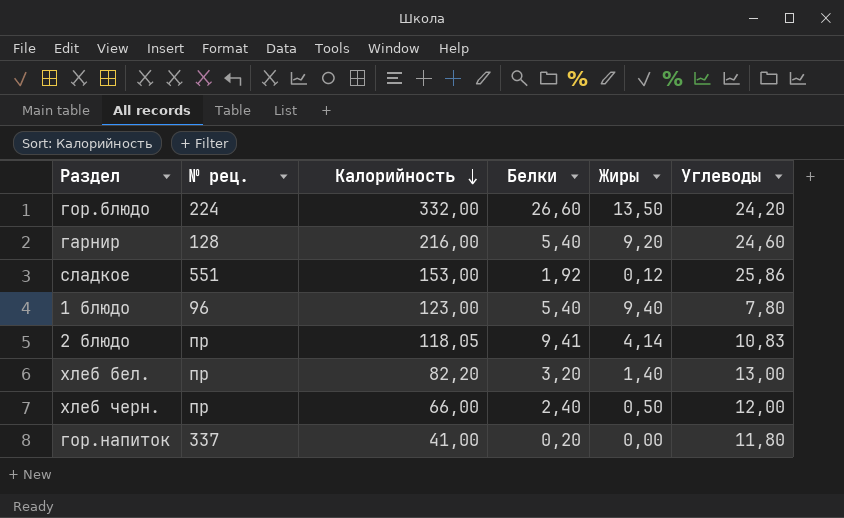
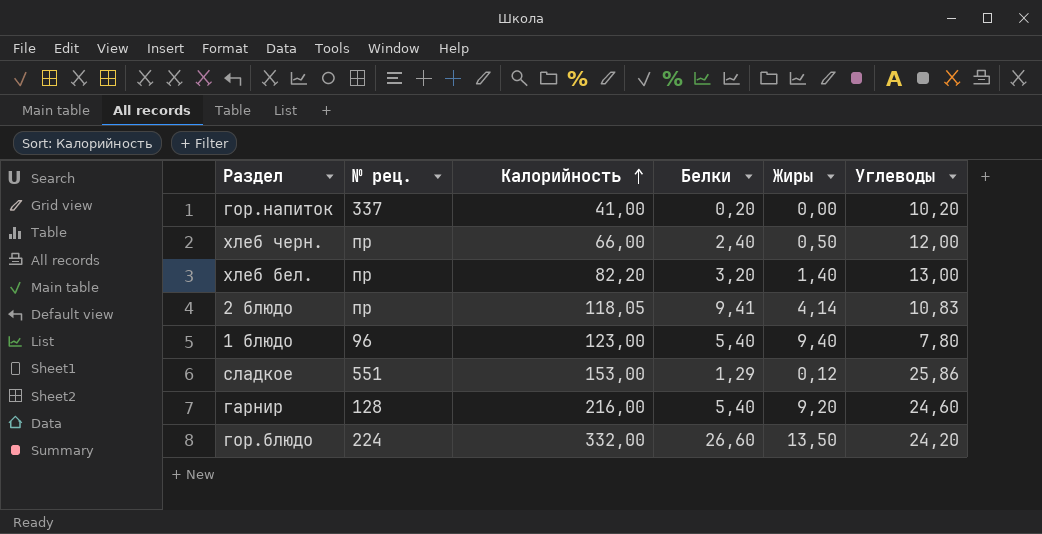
row order: Калорийность descending -> Калорийность ascending
гор.напиток | Углеводы: 11,80 -> 10,20
сладкое | Белки: 1,92 -> 1,29

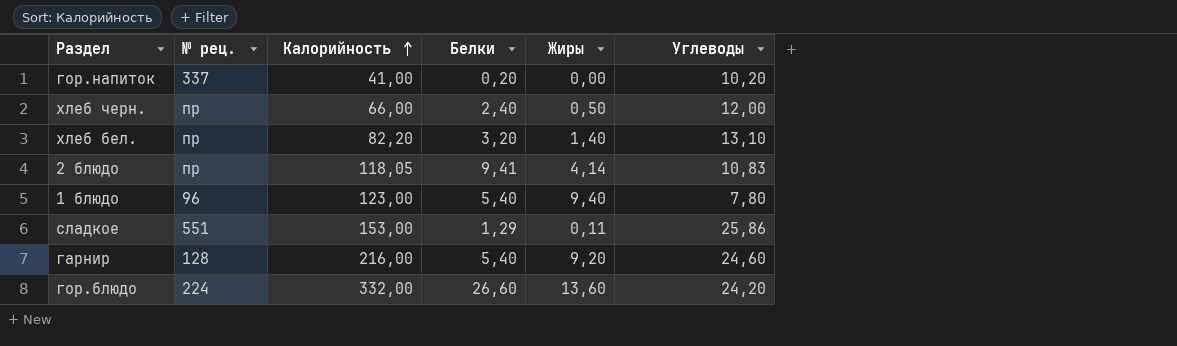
хлеб бел. | Углеводы: 13,00 -> 13,10
сладкое | Жиры: 0,12 -> 0,11
гор.блюдо | Жиры: 13,50 -> 13,60

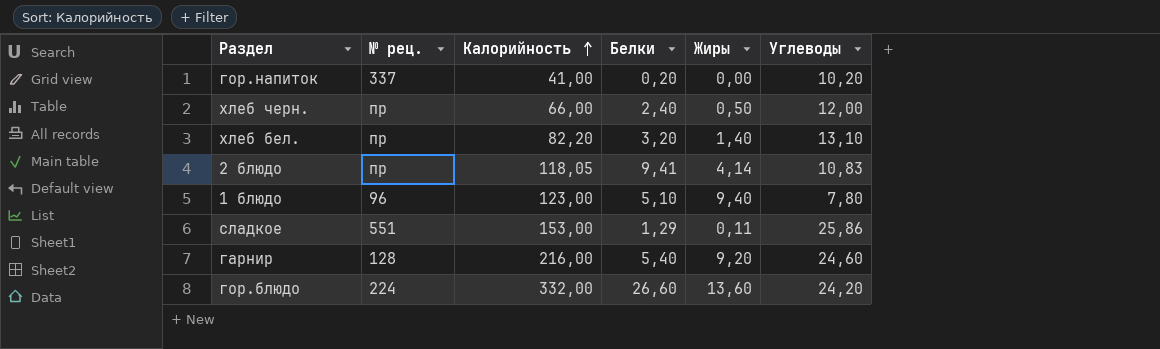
1 блюдо | Белки: 5,40 -> 5,10

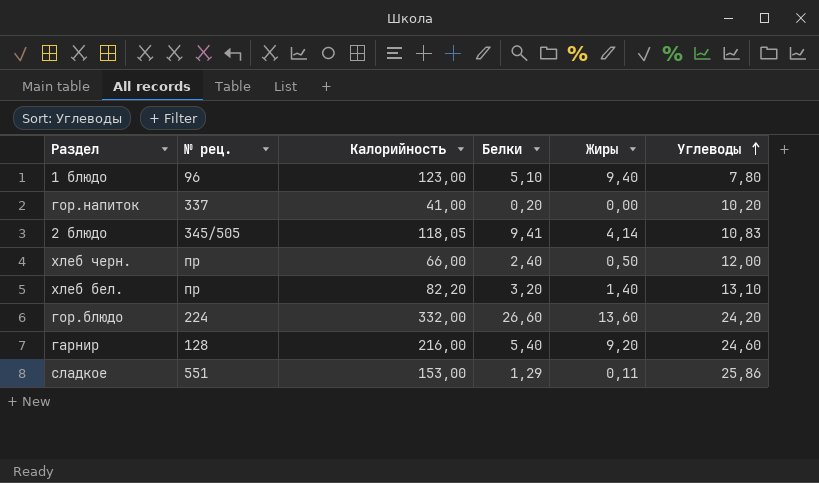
row order: Калорийность ascending -> Углеводы ascending
2 блюдо | № рец.: пр -> 345/505

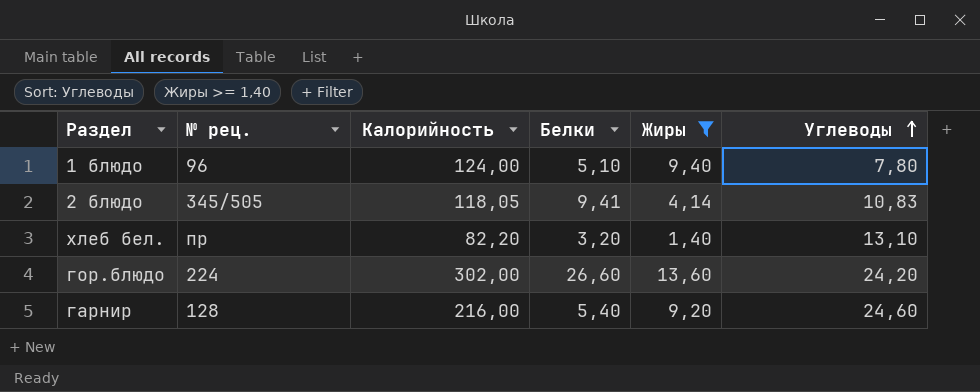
filter: none -> Жиры >= 1,40
1 блюдо | Калорийность: 123,00 -> 124,00
гор.блюдо | Калорийность: 332,00 -> 302,00

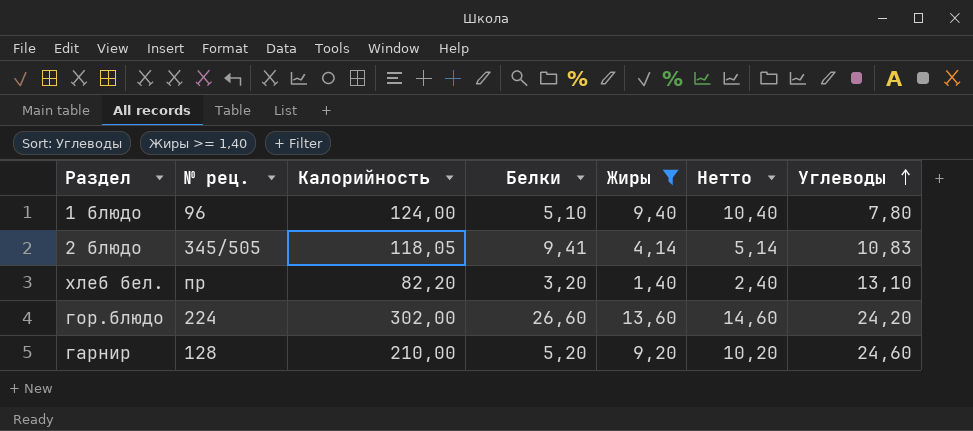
column Нетто | formula: none -> [Жиры] + 1
гарнир | Калорийность: 216,00 -> 210,00
гарнир | Белки: 5,40 -> 5,20

